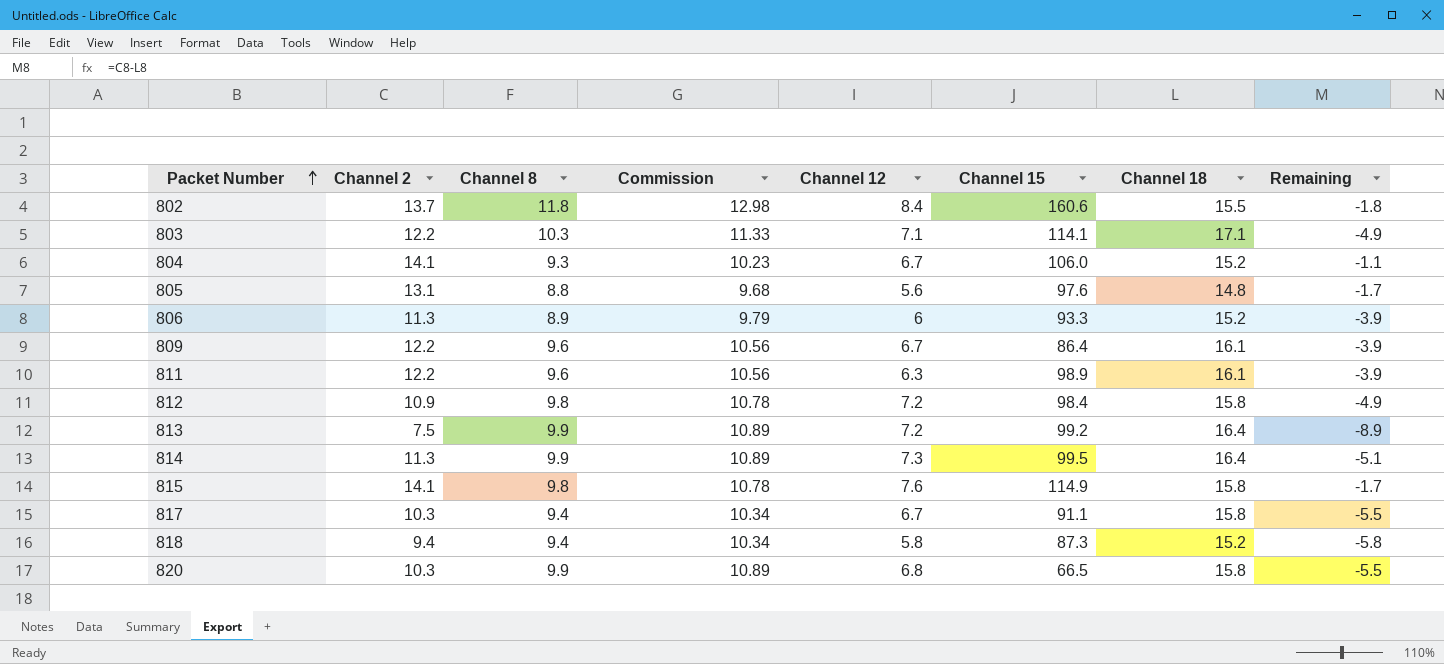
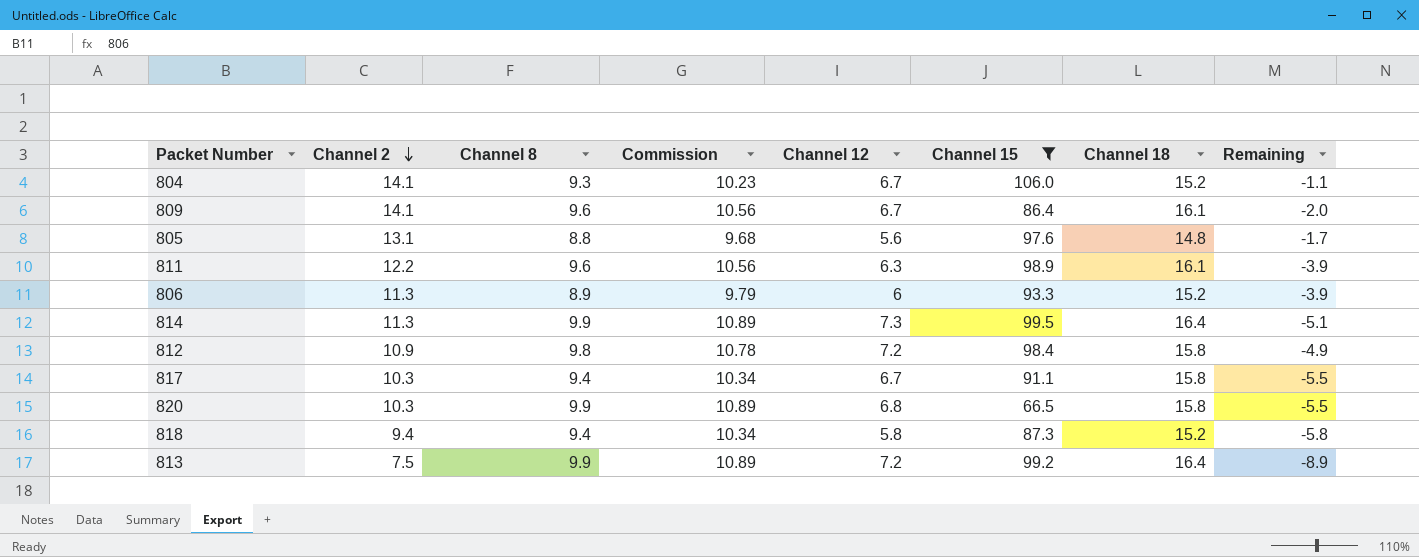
filter: none -> Channel 15 <= 106.0
row order: Packet Number ascending -> Channel 2 descending
809 | Channel 2: 12.2 -> 14.1
809 | Remaining: -3.9 -> -2.0

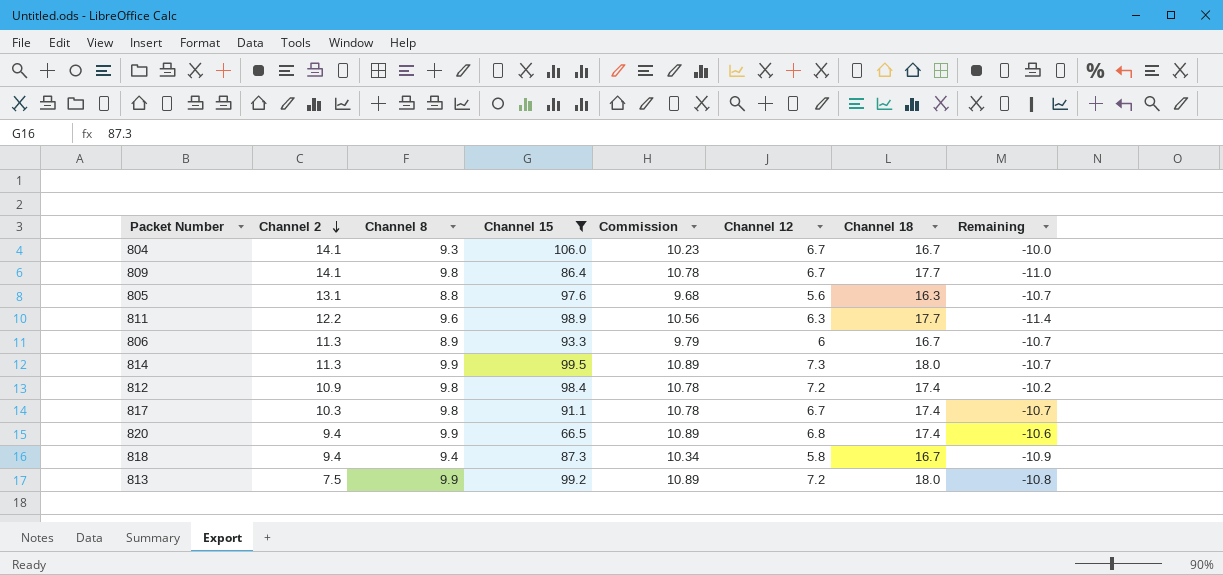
column Channel 15 | position: 6 -> 4
column Remaining | formula: [Channel 2] - [Channel 18] -> [Channel 12] - [Channel 18]
804 | Channel 18: 15.2 -> 16.7
809 | Channel 8: 9.6 -> 9.8
809 | Commission: 10.56 -> 10.78
809 | Channel 18: 16.1 -> 17.7
805 | Channel 18: 14.8 -> 16.3
811 | Channel 18: 16.1 -> 17.7
806 | Channel 18: 15.2 -> 16.7
814 | Channel 18: 16.4 -> 18.0
812 | Channel 18: 15.8 -> 17.4
817 | Channel 8: 9.4 -> 9.8
817 | Commission: 10.34 -> 10.78
817 | Channel 18: 15.8 -> 17.4
820 | Channel 2: 10.3 -> 9.4
820 | Channel 18: 15.8 -> 17.4
818 | Channel 18: 15.2 -> 16.7
813 | Channel 18: 16.4 -> 18.0

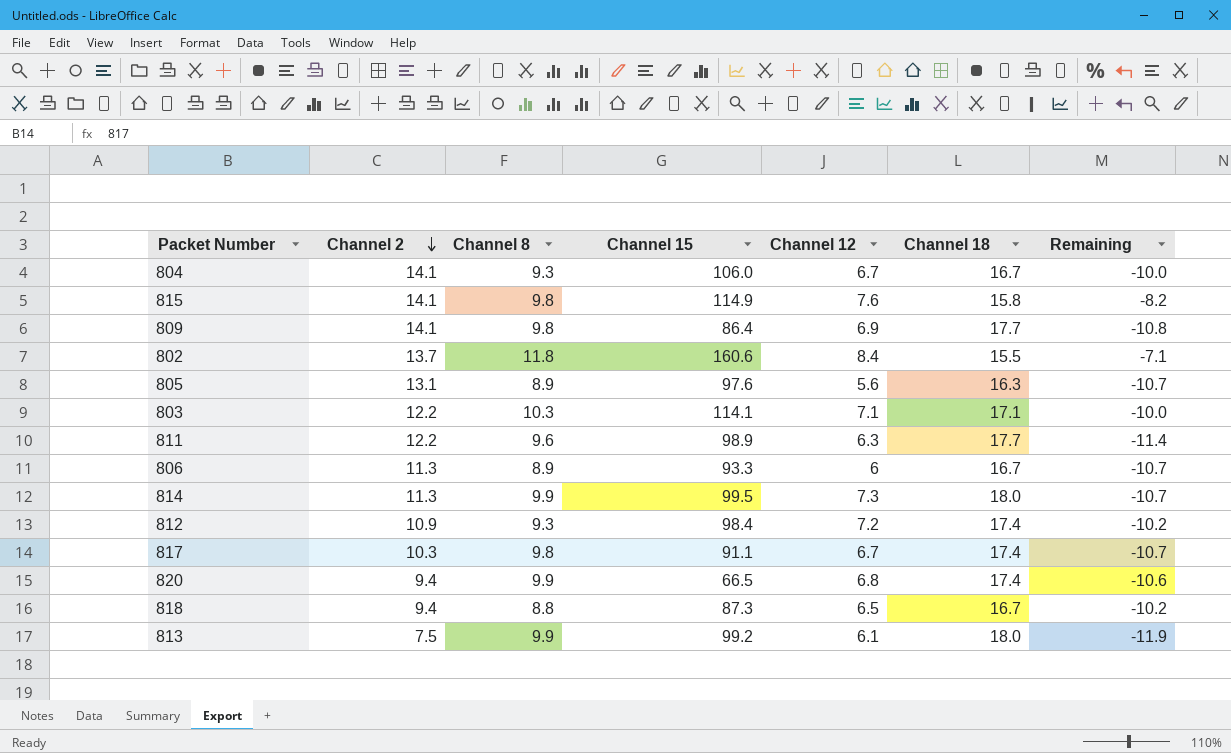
filter: Channel 15 <= 106.0 -> none
column Commission | formula: [Channel 8] * 1.1 -> none
809 | Channel 12: 6.7 -> 6.9
809 | Remaining: -11.0 -> -10.8
805 | Channel 8: 8.8 -> 8.9
812 | Channel 8: 9.8 -> 9.3
818 | Channel 8: 9.4 -> 8.8
818 | Channel 12: 5.8 -> 6.5
818 | Remaining: -10.9 -> -10.2
813 | Channel 12: 7.2 -> 6.1
813 | Remaining: -10.8 -> -11.9

